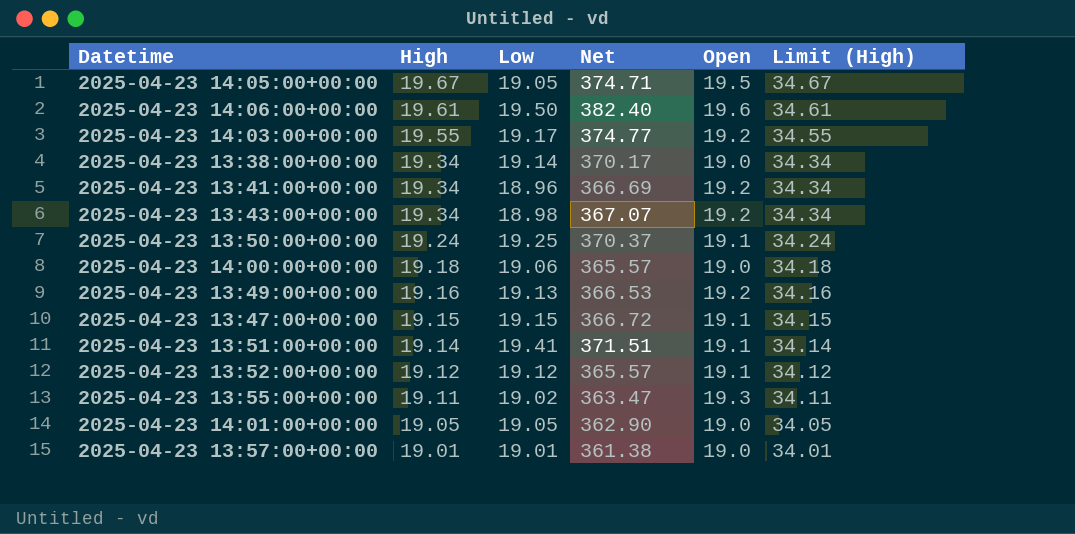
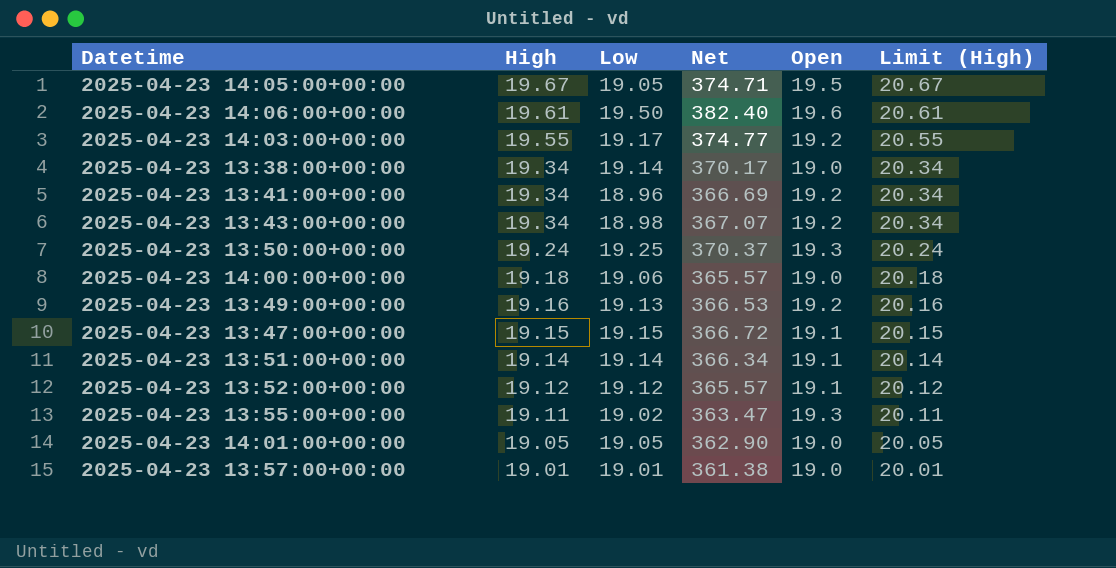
column Limit (High) | formula: [High] + 15 -> [High] + 1
2025-04-23 13:50:00+00:00 | Open: 19.1 -> 19.3
2025-04-23 13:51:00+00:00 | Low: 19.41 -> 19.14
2025-04-23 13:51:00+00:00 | Net: 371.51 -> 366.34

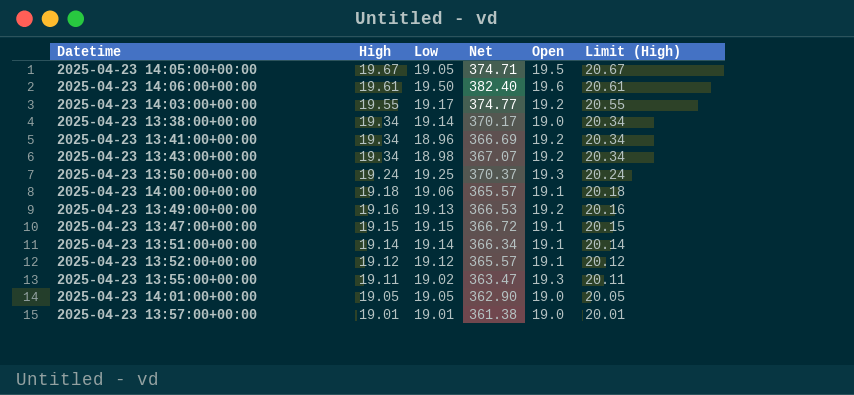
2025-04-23 14:00:00+00:00 | Open: 19.0 -> 19.1

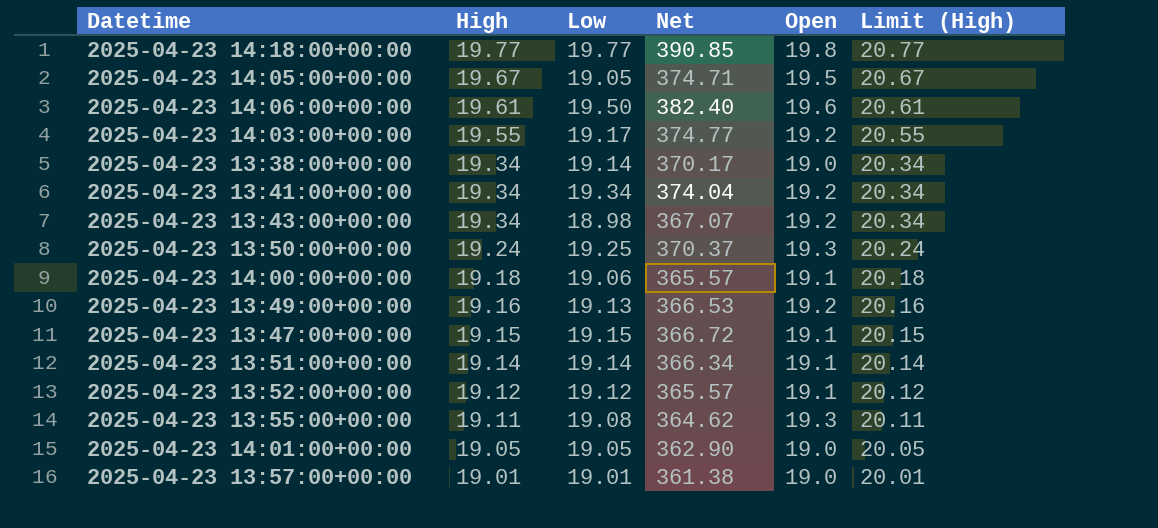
row 2025-04-23 14:18:00+00:00: none -> 19.77 | 19.77 | 390.85 | 19.8 | 20.77
2025-04-23 13:41:00+00:00 | Low: 18.96 -> 19.34
2025-04-23 13:41:00+00:00 | Net: 366.69 -> 374.04
2025-04-23 13:55:00+00:00 | Low: 19.02 -> 19.08
2025-04-23 13:55:00+00:00 | Net: 363.47 -> 364.62

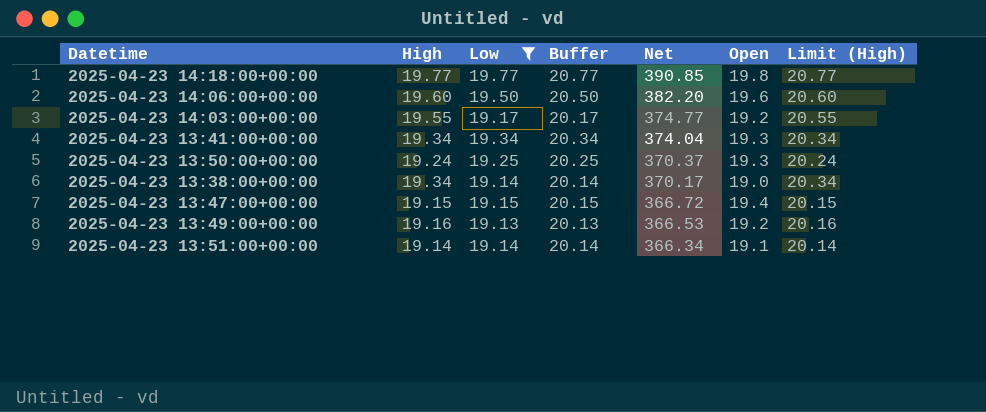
filter: none -> Low >= 19.13
row order: High descending -> Net descending
column Buffer | formula: none -> [Low] + 1
2025-04-23 14:06:00+00:00 | High: 19.61 -> 19.60
2025-04-23 14:06:00+00:00 | Net: 382.40 -> 382.20
2025-04-23 14:06:00+00:00 | Limit (High): 20.61 -> 20.60
2025-04-23 13:41:00+00:00 | Open: 19.2 -> 19.3
2025-04-23 13:47:00+00:00 | Open: 19.1 -> 19.4

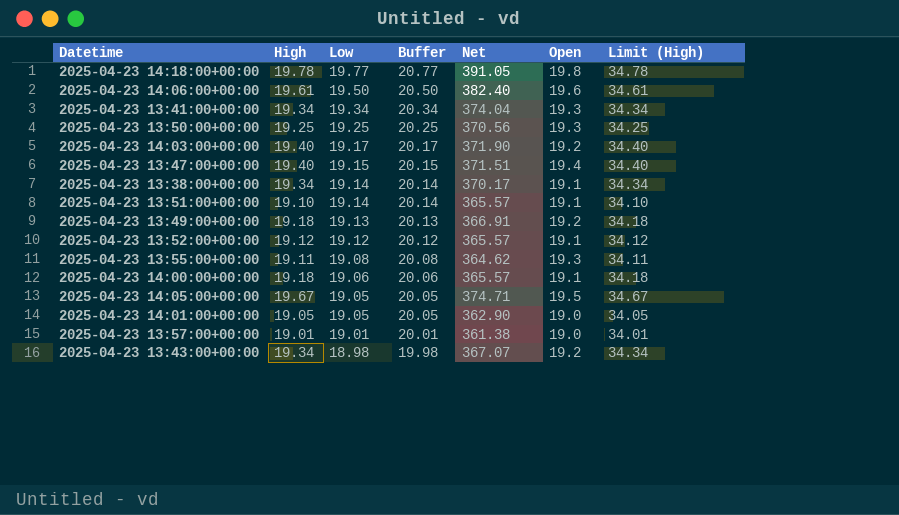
filter: Low >= 19.13 -> none
row order: Net descending -> Low descending
column Limit (High) | formula: [High] + 1 -> [High] + 15
2025-04-23 14:18:00+00:00 | High: 19.77 -> 19.78
2025-04-23 14:18:00+00:00 | Net: 390.85 -> 391.05
2025-04-23 14:06:00+00:00 | High: 19.60 -> 19.61
2025-04-23 14:06:00+00:00 | Net: 382.20 -> 382.40
2025-04-23 13:50:00+00:00 | High: 19.24 -> 19.25
2025-04-23 13:50:00+00:00 | Net: 370.37 -> 370.56
2025-04-23 14:03:00+00:00 | High: 19.55 -> 19.40
2025-04-23 14:03:00+00:00 | Net: 374.77 -> 371.90
2025-04-23 13:47:00+00:00 | High: 19.15 -> 19.40
2025-04-23 13:47:00+00:00 | Net: 366.72 -> 371.51
2025-04-23 13:38:00+00:00 | Open: 19.0 -> 19.1
2025-04-23 13:51:00+00:00 | High: 19.14 -> 19.10
2025-04-23 13:51:00+00:00 | Net: 366.34 -> 365.57
2025-04-23 13:49:00+00:00 | High: 19.16 -> 19.18
2025-04-23 13:49:00+00:00 | Net: 366.53 -> 366.91

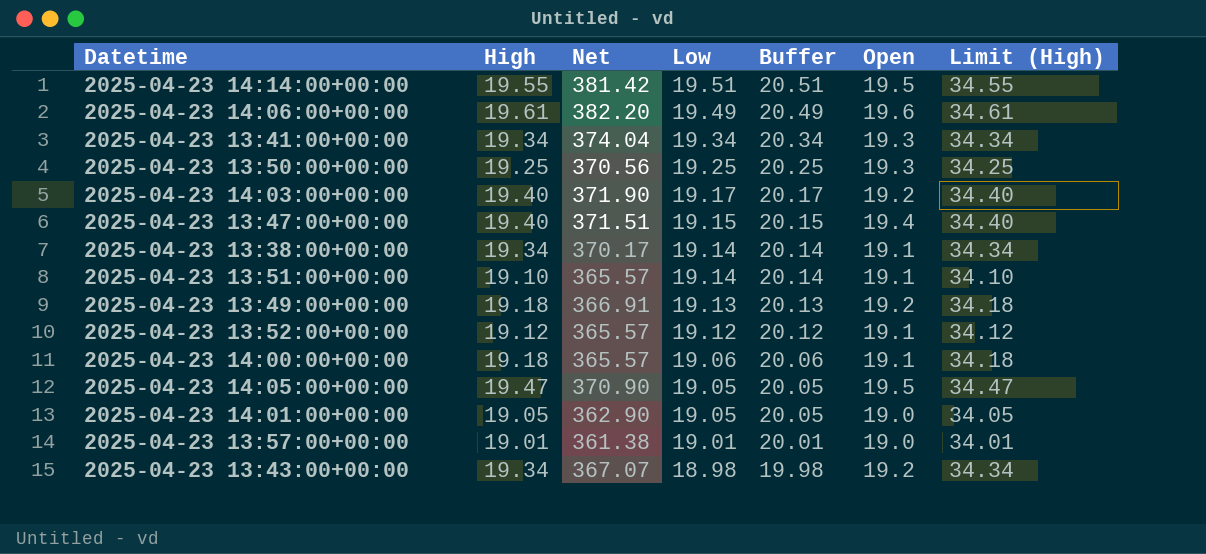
column Net | position: 5 -> 3
row 2025-04-23 14:18:00+00:00: 19.78 | 19.77 | 20.77 | 391.05 | 19.8 | 34.78 -> none
row 2025-04-23 13:55:00+00:00: 19.11 | 19.08 | 20.08 | 364.62 | 19.3 | 34.11 -> none
row 2025-04-23 14:14:00+00:00: none -> 19.55 | 381.42 | 19.51 | 20.51 | 19.5 | 34.55
2025-04-23 14:06:00+00:00 | Net: 382.40 -> 382.20
2025-04-23 14:06:00+00:00 | Low: 19.50 -> 19.49
2025-04-23 14:06:00+00:00 | Buffer: 20.50 -> 20.49
2025-04-23 14:05:00+00:00 | High: 19.67 -> 19.47
2025-04-23 14:05:00+00:00 | Net: 374.71 -> 370.90
2025-04-23 14:05:00+00:00 | Limit (High): 34.67 -> 34.47

